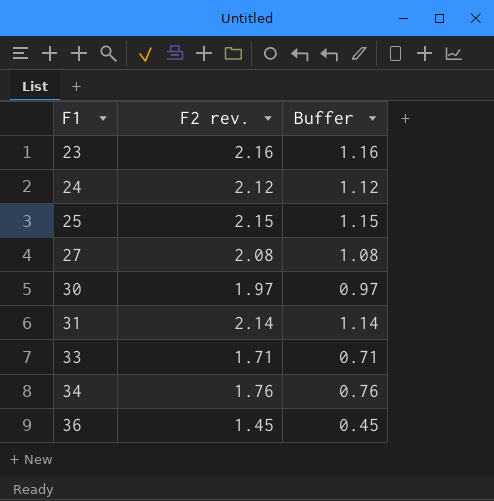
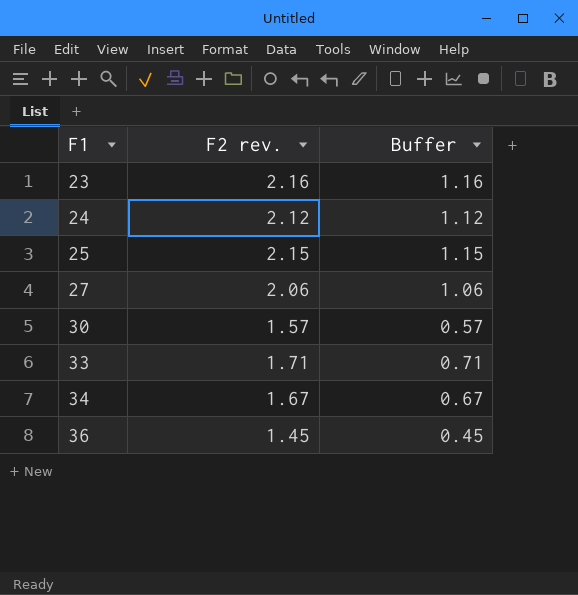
row 31: 2.14 | 1.14 -> none
27 | F2 rev.: 2.08 -> 2.06
27 | Buffer: 1.08 -> 1.06
30 | F2 rev.: 1.97 -> 1.57
30 | Buffer: 0.97 -> 0.57
34 | F2 rev.: 1.76 -> 1.67
34 | Buffer: 0.76 -> 0.67

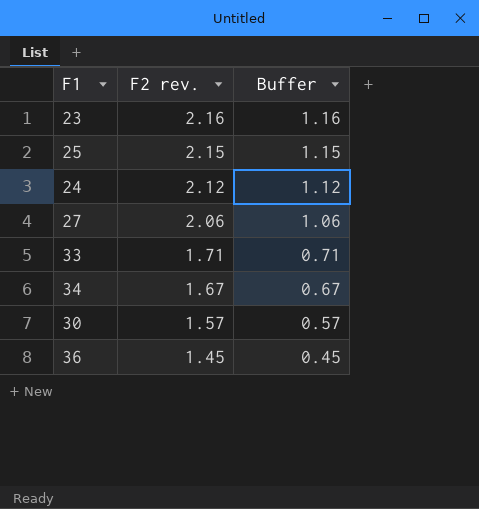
row order: F1 ascending -> F2 rev. descending

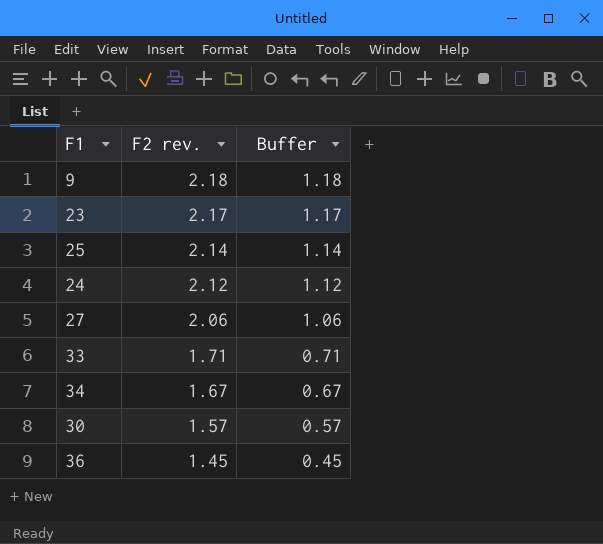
row 9: none -> 2.18 | 1.18
23 | F2 rev.: 2.16 -> 2.17
23 | Buffer: 1.16 -> 1.17
25 | F2 rev.: 2.15 -> 2.14
25 | Buffer: 1.15 -> 1.14

